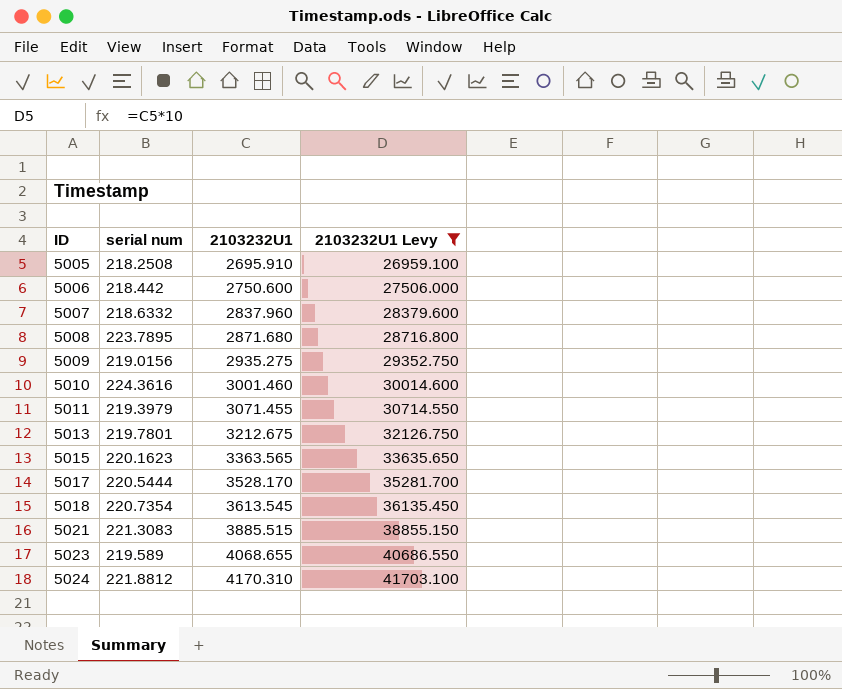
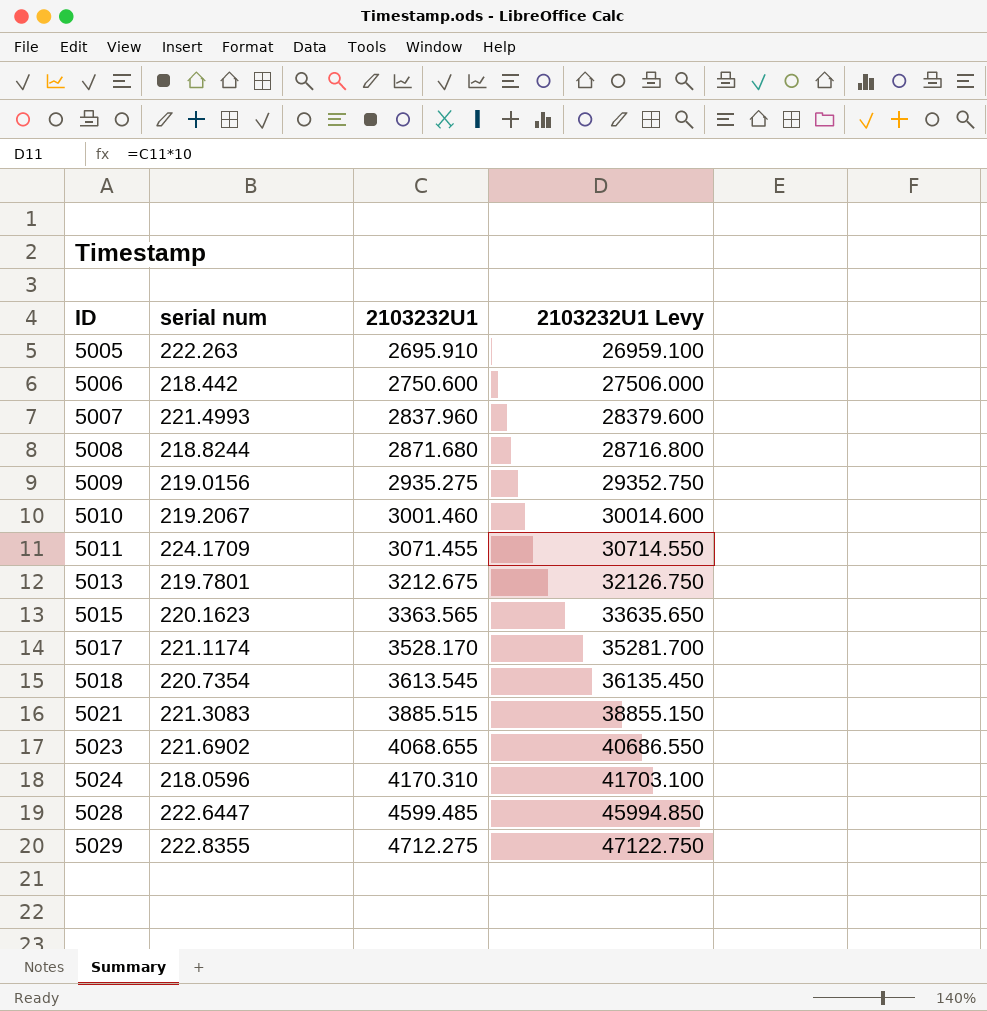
filter: 2103232U1 Levy <= 41703.100 -> none
5005 | serial num: 218.2508 -> 222.263
5007 | serial num: 218.6332 -> 221.4993
5008 | serial num: 223.7895 -> 218.8244
5010 | serial num: 224.3616 -> 219.2067
5011 | serial num: 219.3979 -> 224.1709
5017 | serial num: 220.5444 -> 221.1174
5023 | serial num: 219.589 -> 221.6902
5024 | serial num: 221.8812 -> 218.0596

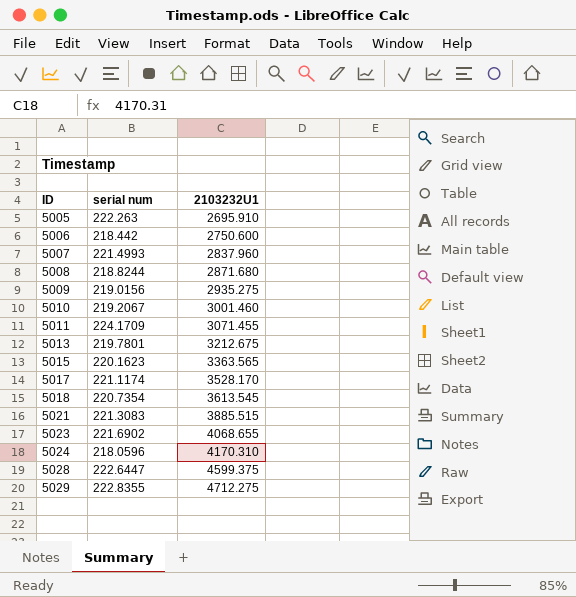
column 2103232U1 Levy | formula: [2103232U1] * 10 -> none
5028 | 2103232U1: 4599.485 -> 4599.375

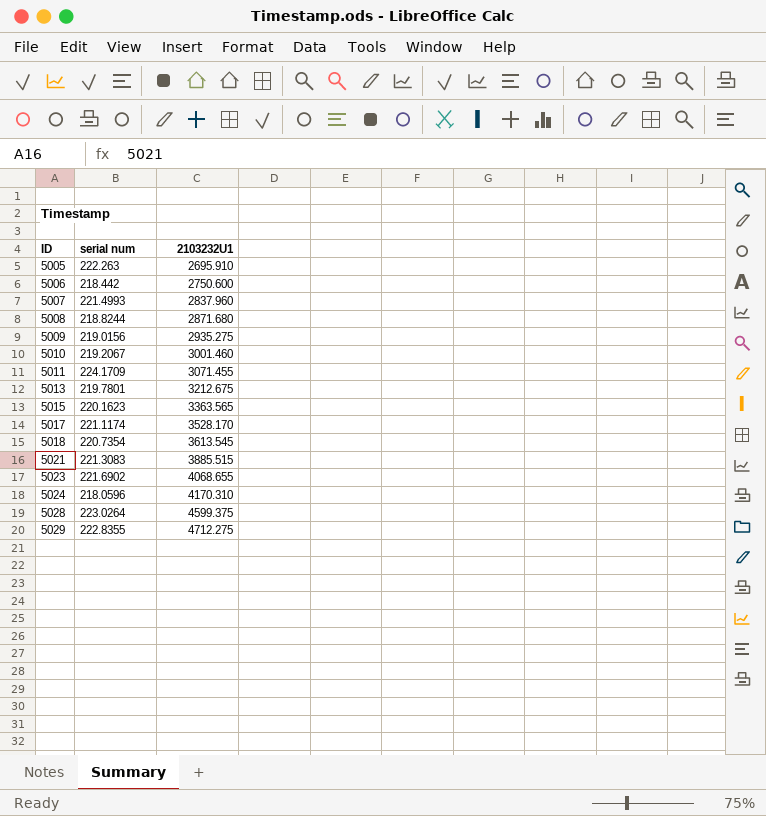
5028 | serial num: 222.6447 -> 223.0264

